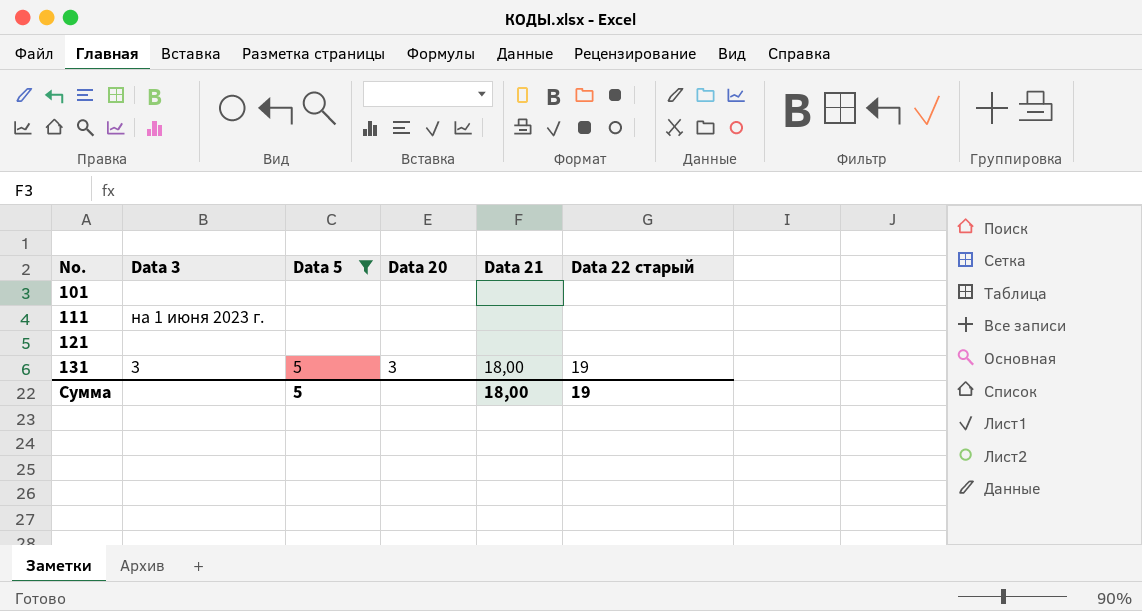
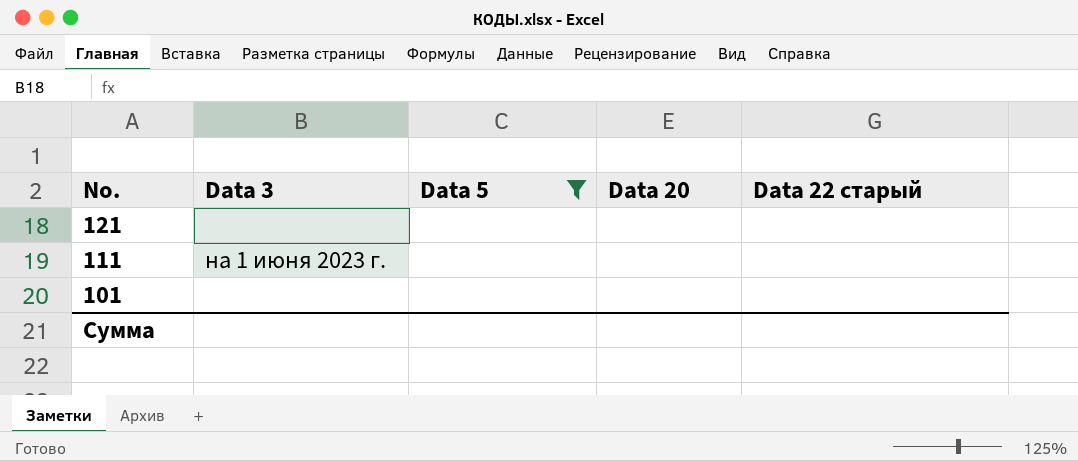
row order: No. ascending -> No. descending
column Data 21 | position: 5 -> none
row 131: 3 | 5 | 3 | 18,00 | 19 -> none
Сумма | Data 5: 5 -> none
Сумма | Data 22 старый: 19 -> none

